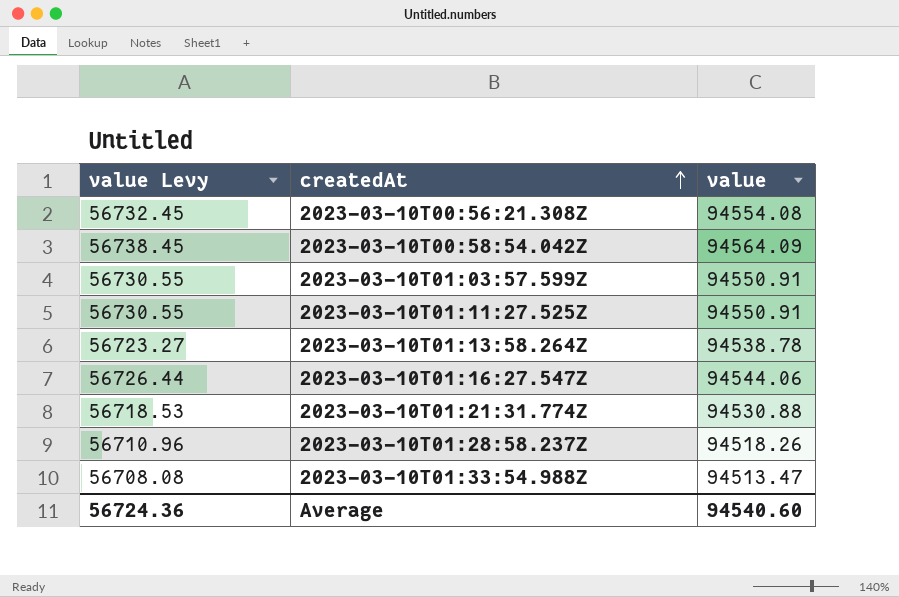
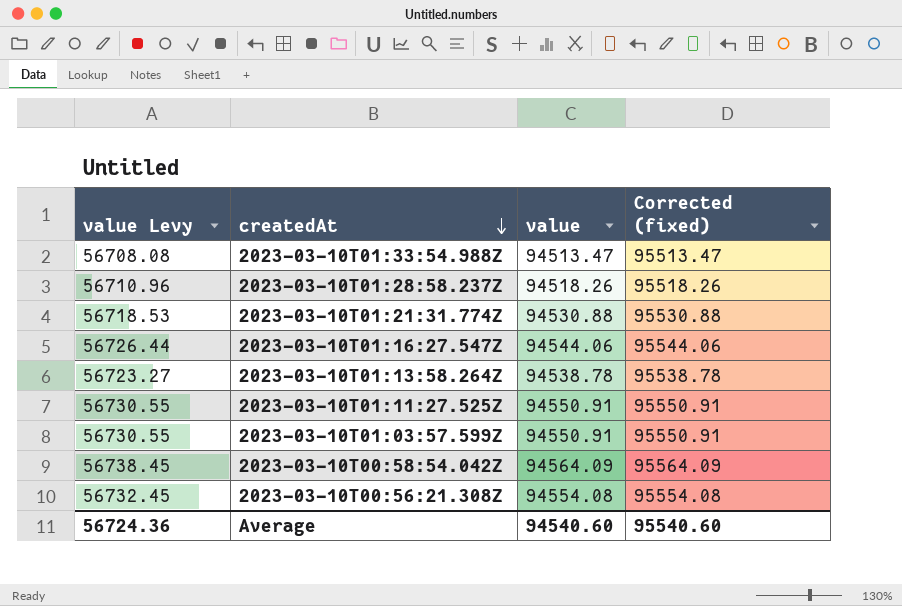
row order: createdAt ascending -> createdAt descending
column Corrected (fixed) | formula: none -> [value] + 1000

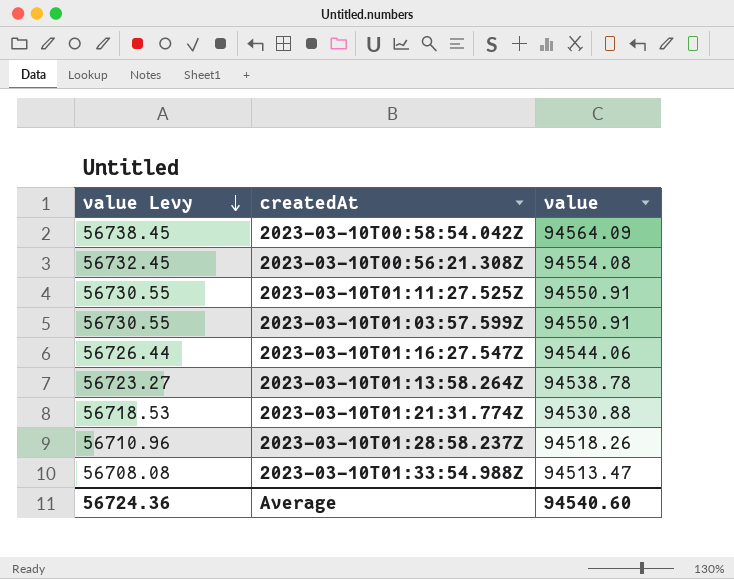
row order: createdAt descending -> value Levy descending
column Corrected (fixed) | formula: [value] + 1000 -> none

